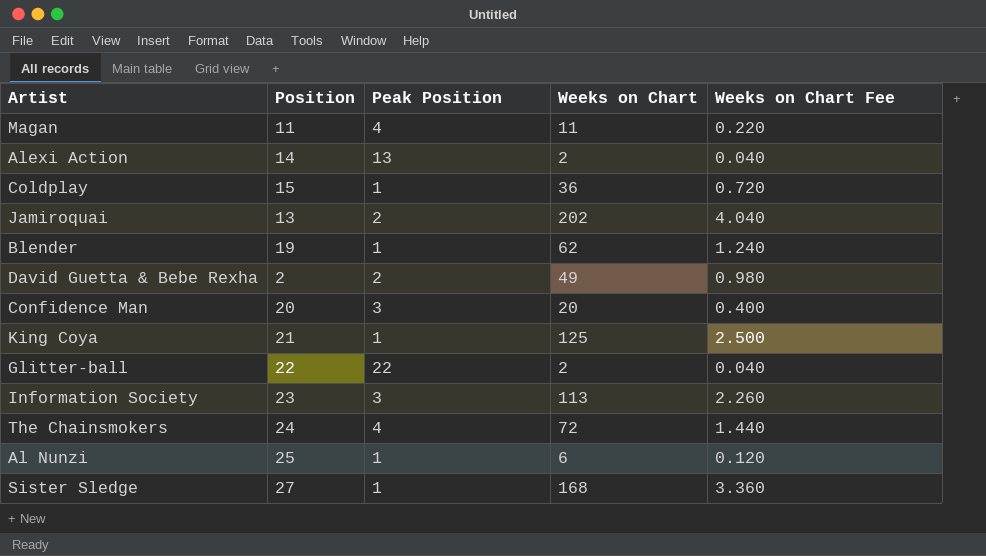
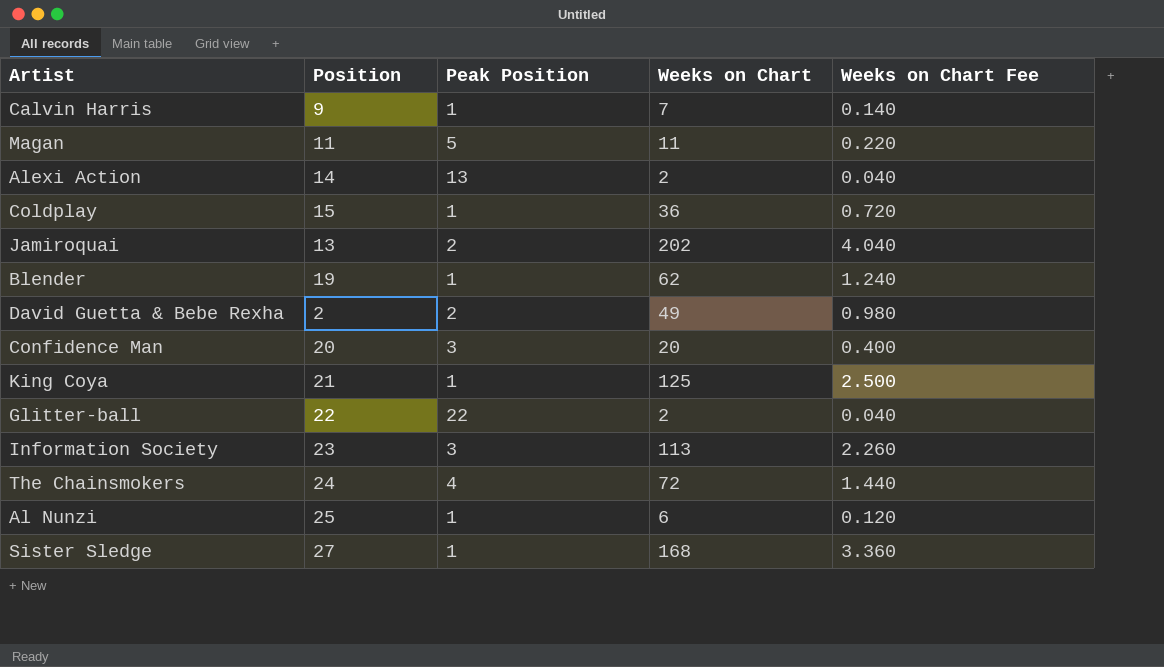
row Calvin Harris: none -> 9 | 1 | 7 | 0.140
Magan | Peak Position: 4 -> 5

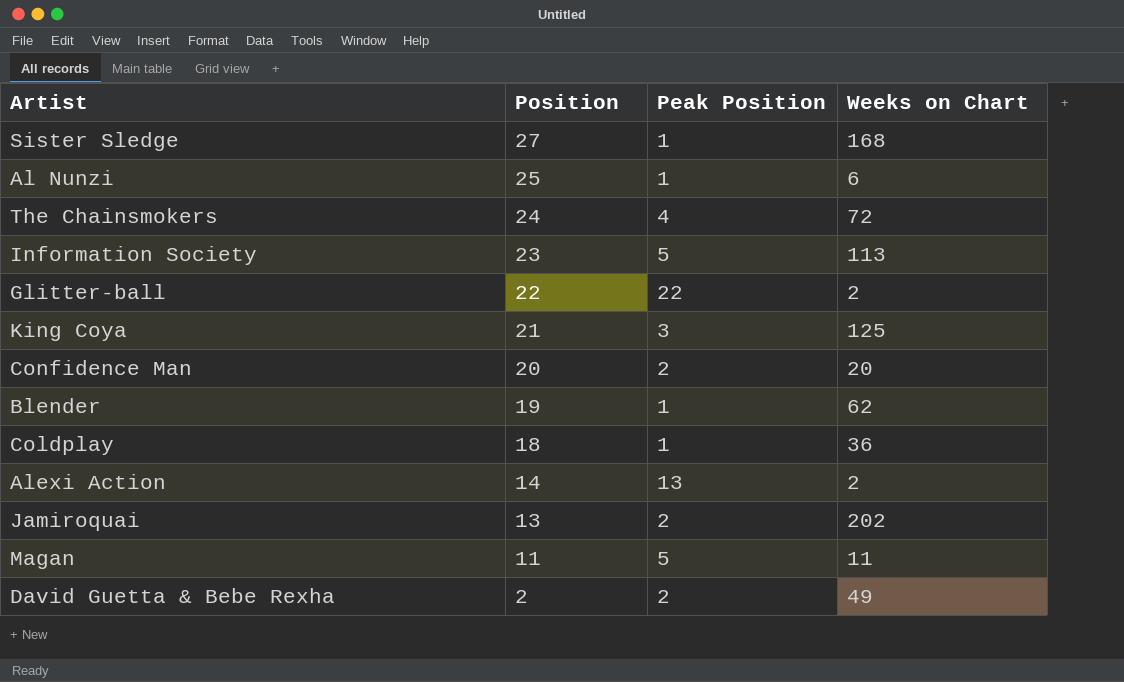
row order: none -> Position descending
column Weeks on Chart Fee | formula: [Weeks on Chart] * 0.02 -> none
row Calvin Harris: 9 | 1 | 7 | 0.140 -> none
Information Society | Peak Position: 3 -> 5
King Coya | Peak Position: 1 -> 3
Confidence Man | Peak Position: 3 -> 2
Coldplay | Position: 15 -> 18

